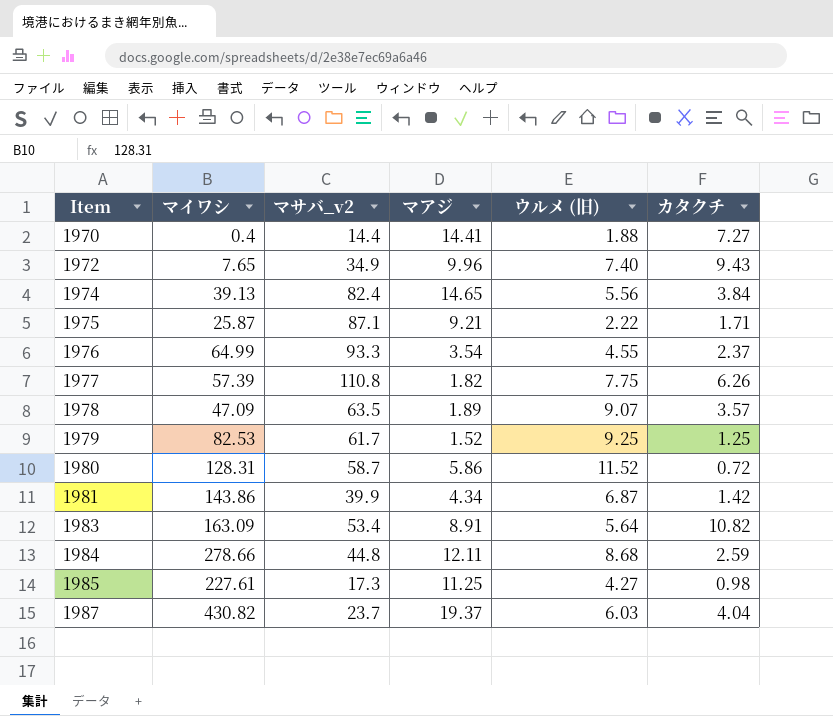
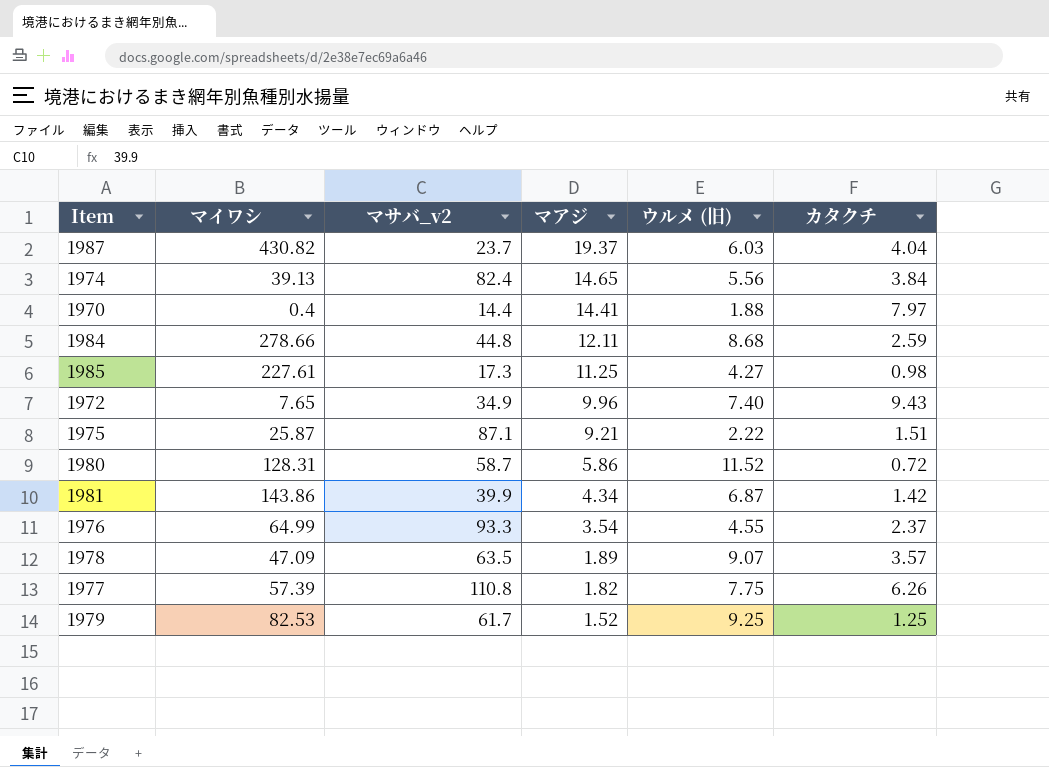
row order: Item ascending -> マアジ descending
row 1983: 163.09 | 53.4 | 8.91 | 5.64 | 10.82 -> none
1970 | カタクチ: 7.27 -> 7.97
1975 | カタクチ: 1.71 -> 1.51

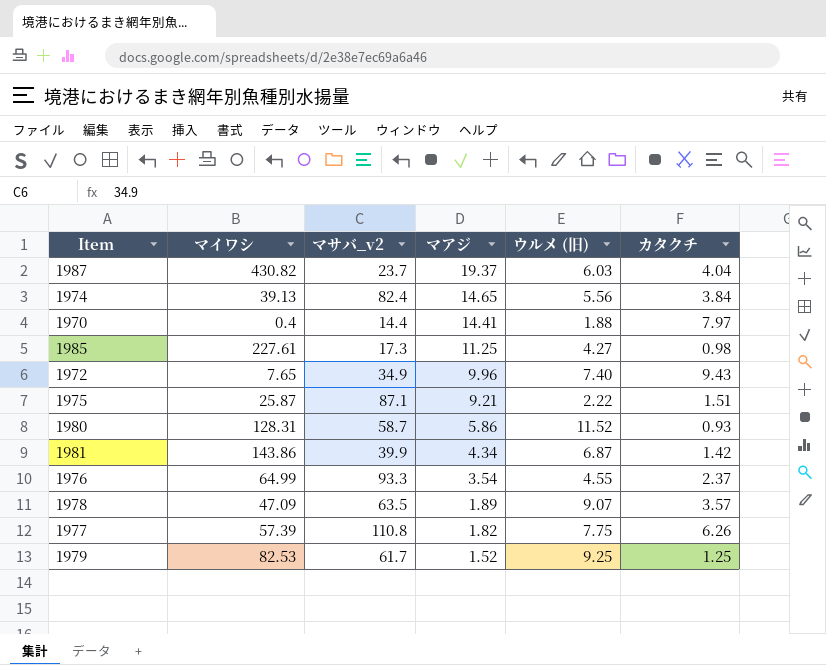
row 1984: 278.66 | 44.8 | 12.11 | 8.68 | 2.59 -> none
1980 | カタクチ: 0.72 -> 0.93

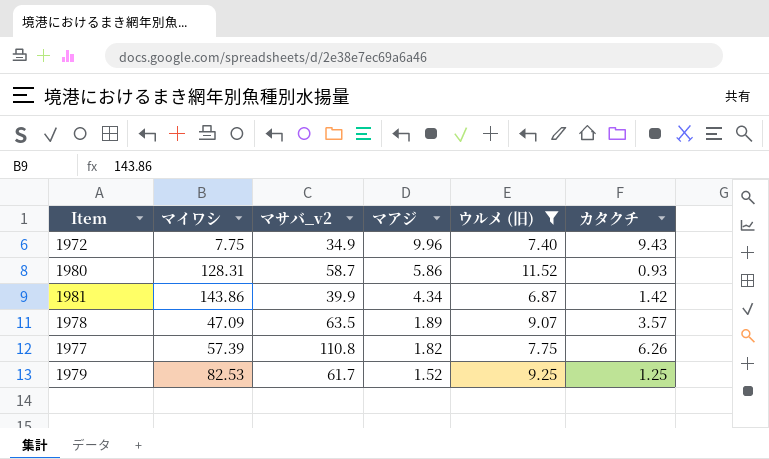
filter: none -> ウルメ (旧) >= 6.87
1972 | マイワシ: 7.65 -> 7.75

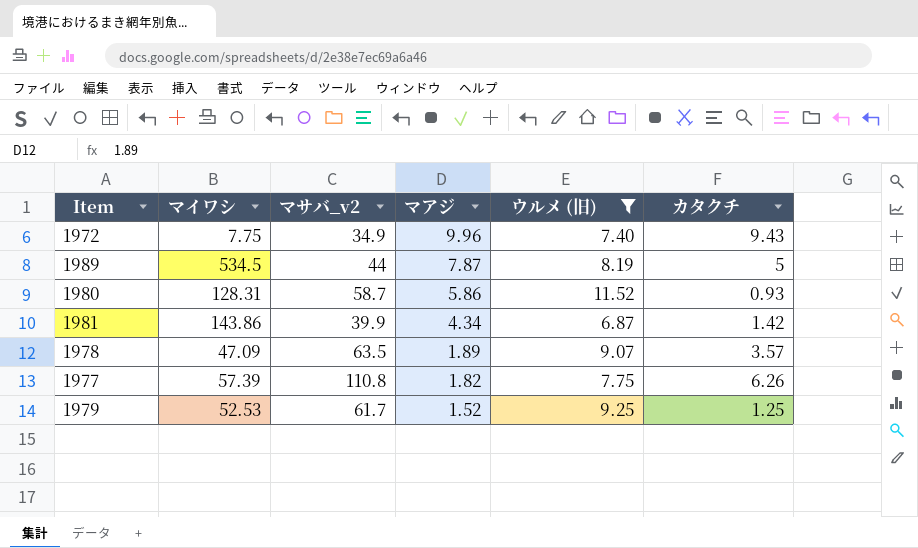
row 1989: none -> 534.5 | 44 | 7.87 | 8.19 | 5
1979 | マイワシ: 82.53 -> 52.53

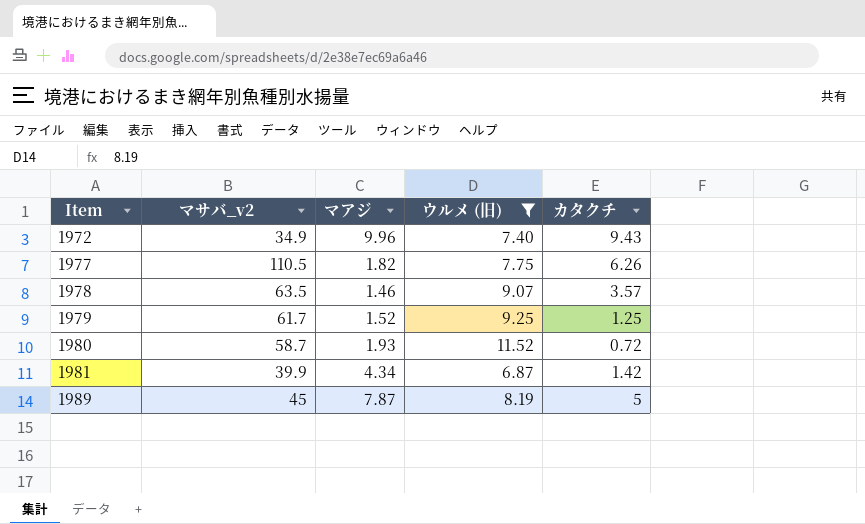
row order: マアジ descending -> Item ascending
column マイワシ | position: 2 -> none
1977 | マサバ_v2: 110.8 -> 110.5
1978 | マアジ: 1.89 -> 1.46
1980 | マアジ: 5.86 -> 1.93
1980 | カタクチ: 0.93 -> 0.72
1989 | マサバ_v2: 44 -> 45

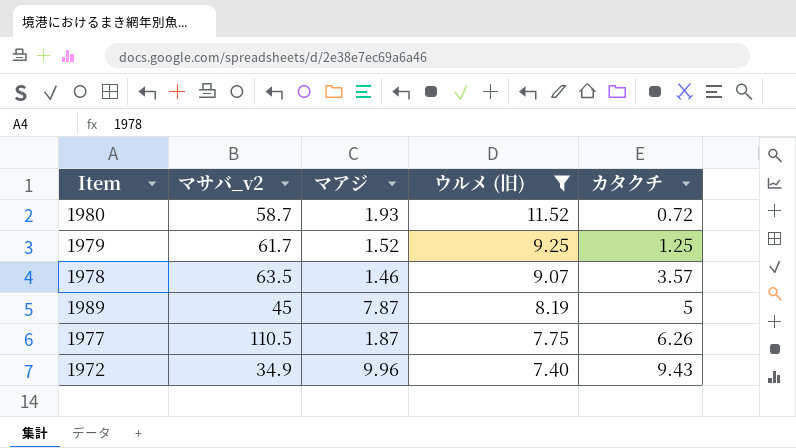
row order: Item ascending -> ウルメ (旧) descending
row 1981: 39.9 | 4.34 | 6.87 | 1.42 -> none
1977 | マアジ: 1.82 -> 1.87

